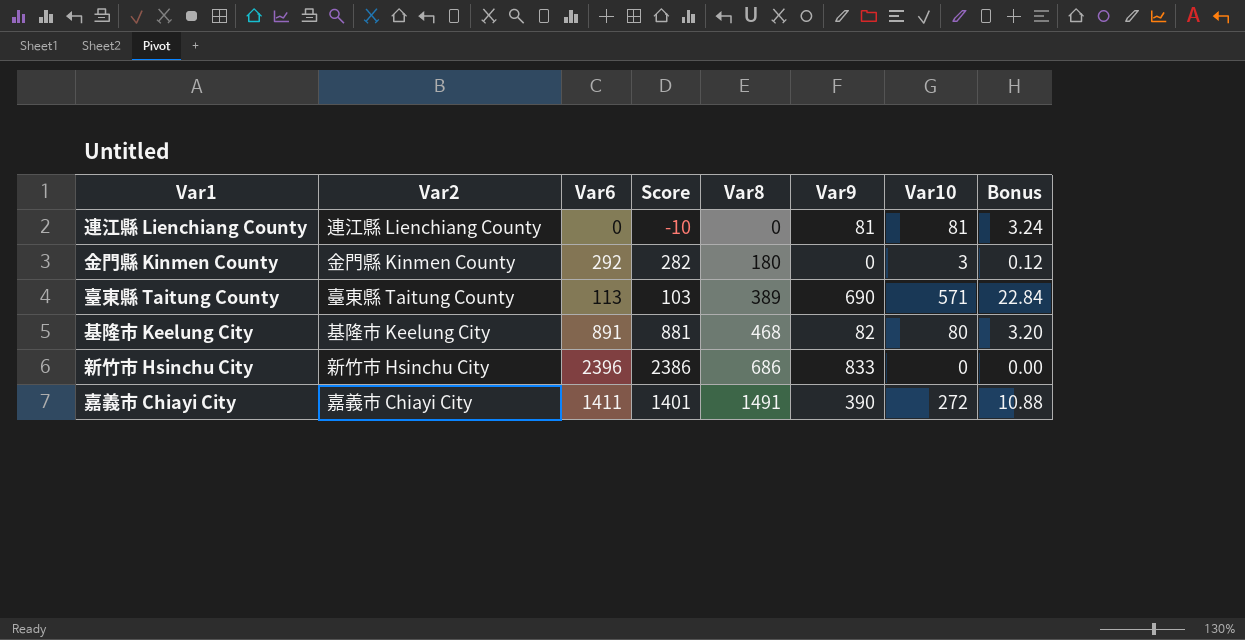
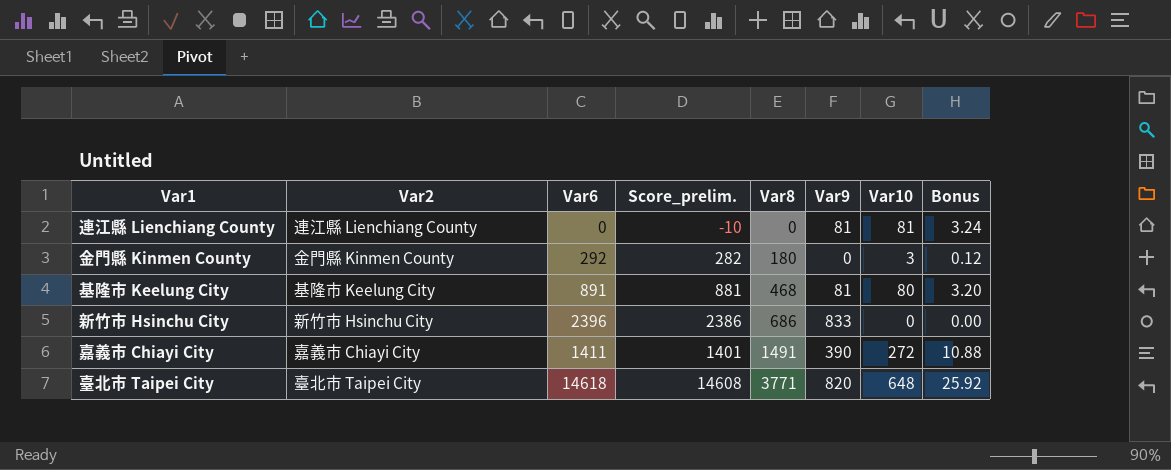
column name: Score -> Score_prelim.
row 臺東縣 Taitung County: 臺東縣 Taitung County | 113 | 103 | 389 | 690 | 571 | 22.84 -> none
基隆市 Keelung City | Var9: 82 -> 81
row 臺北市 Taipei City: none -> 臺北市 Taipei City | 14618 | 14608 | 3771 | 820 | 648 | 25.92

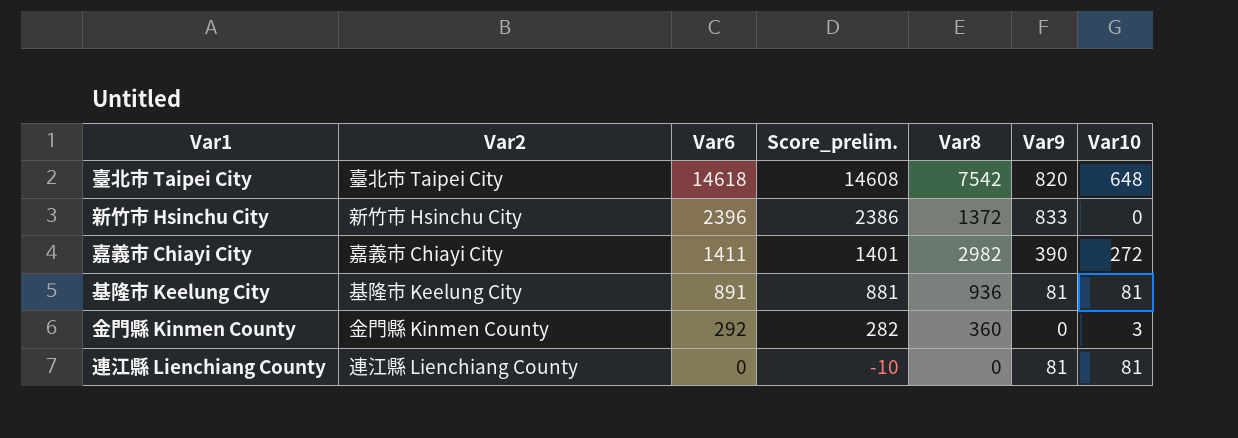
row order: Var8 ascending -> Var6 descending
column Bonus | formula: [Var10] * 0.04 -> none
臺北市 Taipei City | Var8: 3771 -> 7542
新竹市 Hsinchu City | Var8: 686 -> 1372
嘉義市 Chiayi City | Var8: 1491 -> 2982
基隆市 Keelung City | Var8: 468 -> 936
基隆市 Keelung City | Var10: 80 -> 81
金門縣 Kinmen County | Var8: 180 -> 360

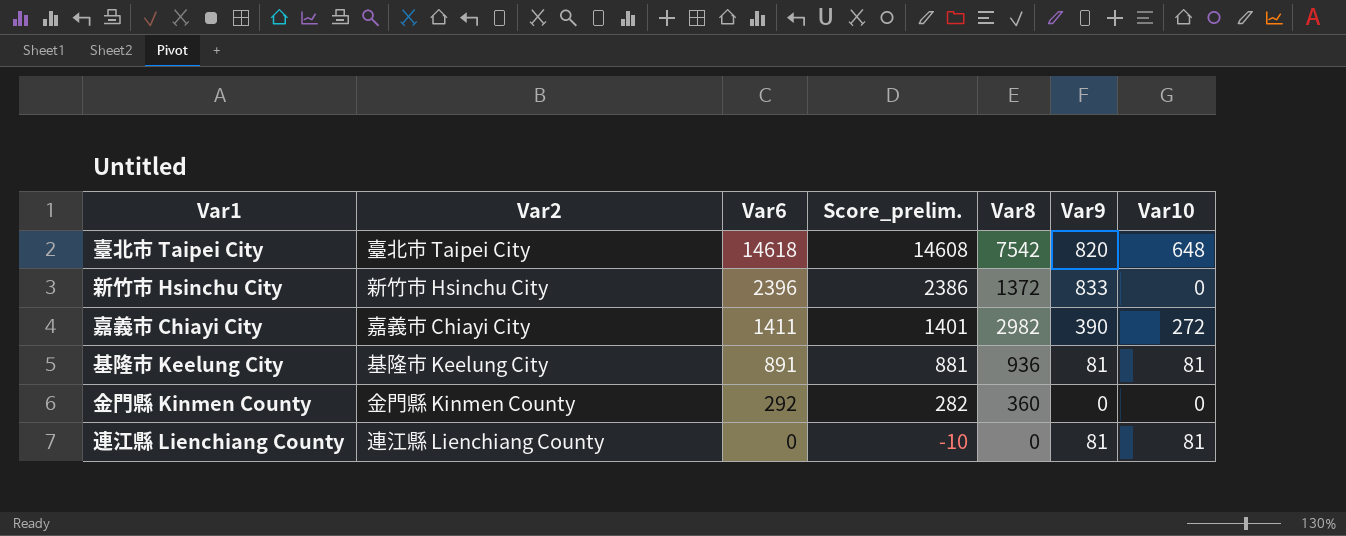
金門縣 Kinmen County | Var10: 3 -> 0

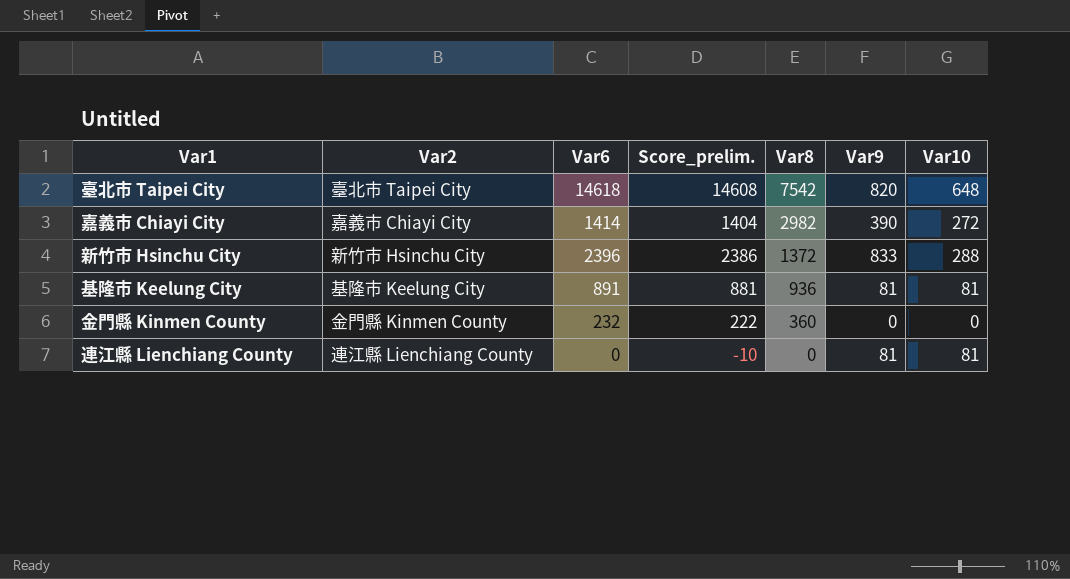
row order: Var6 descending -> Var8 descending
嘉義市 Chiayi City | Var6: 1411 -> 1414
嘉義市 Chiayi City | Score_prelim.: 1401 -> 1404
新竹市 Hsinchu City | Var10: 0 -> 288
金門縣 Kinmen County | Var6: 292 -> 232
金門縣 Kinmen County | Score_prelim.: 282 -> 222

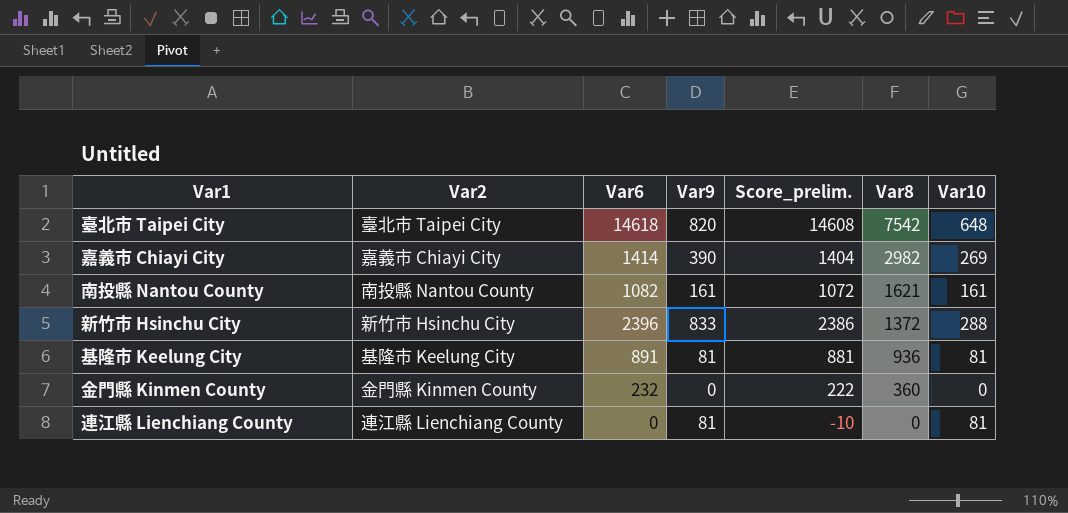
column Var9 | position: 6 -> 4
嘉義市 Chiayi City | Var10: 272 -> 269
row 南投縣 Nantou County: none -> 南投縣 Nantou County | 1082 | 161 | 1072 | 1621 | 161

